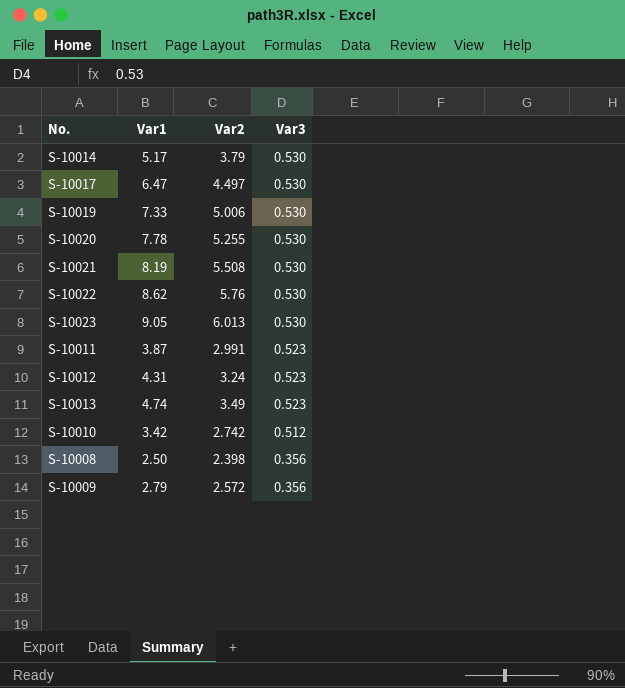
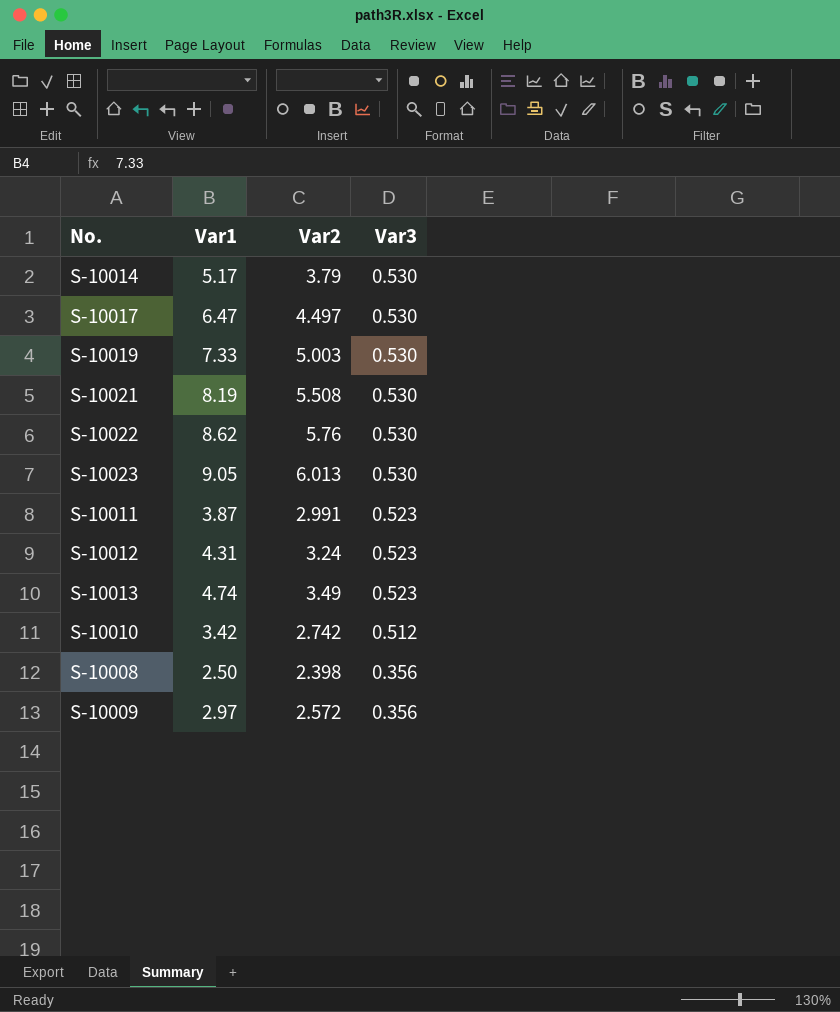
row S-10020: 7.78 | 5.255 | 0.530 -> none
S-10019 | Var2: 5.006 -> 5.003
S-10009 | Var1: 2.79 -> 2.97

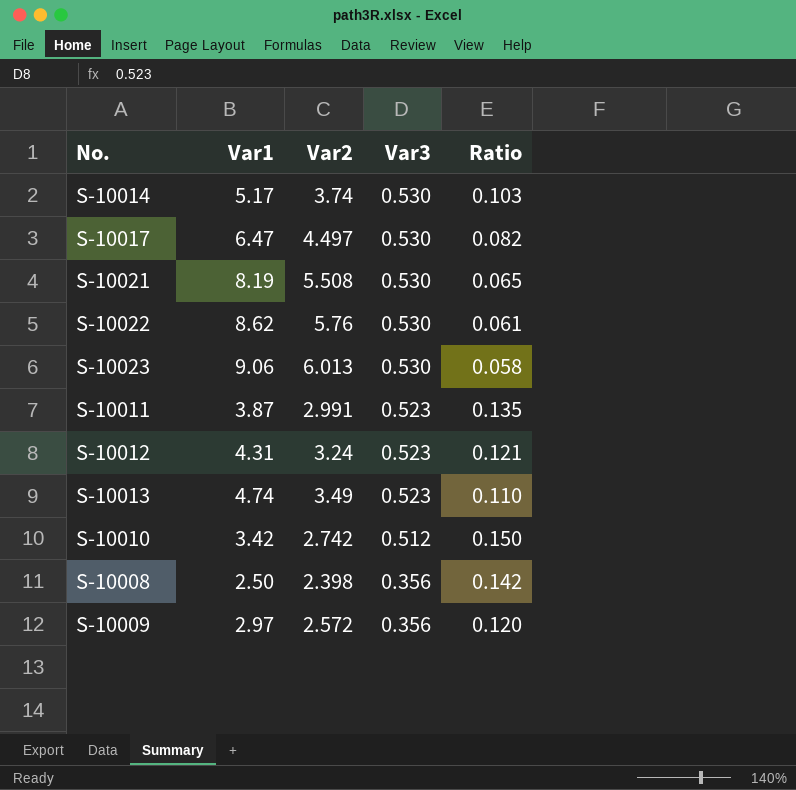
column Ratio | formula: none -> [Var3] / [Var1]
row S-10019: 7.33 | 5.003 | 0.530 -> none
S-10014 | Var2: 3.79 -> 3.74
S-10023 | Var1: 9.05 -> 9.06

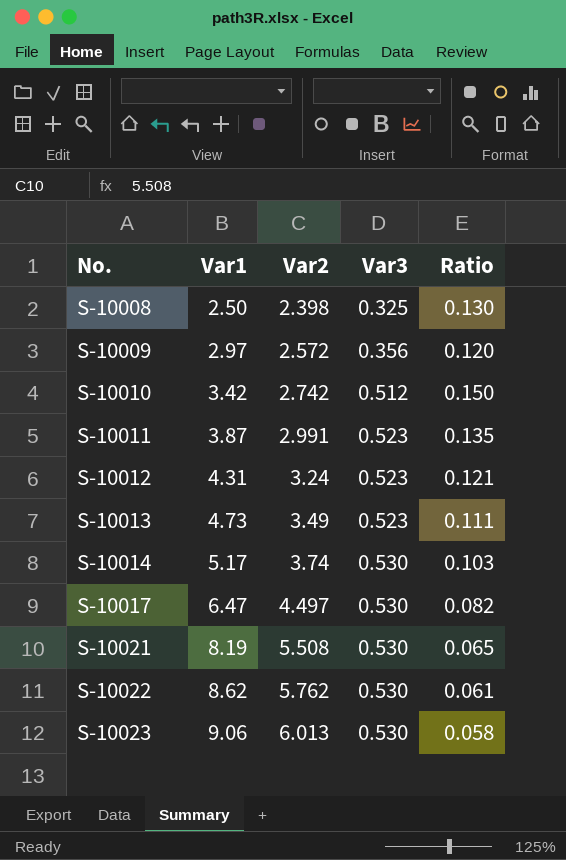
row order: Var3 descending -> No. ascending
S-10008 | Var3: 0.356 -> 0.325
S-10008 | Ratio: 0.142 -> 0.130
S-10013 | Var1: 4.74 -> 4.73
S-10013 | Ratio: 0.110 -> 0.111
S-10022 | Var2: 5.76 -> 5.762

